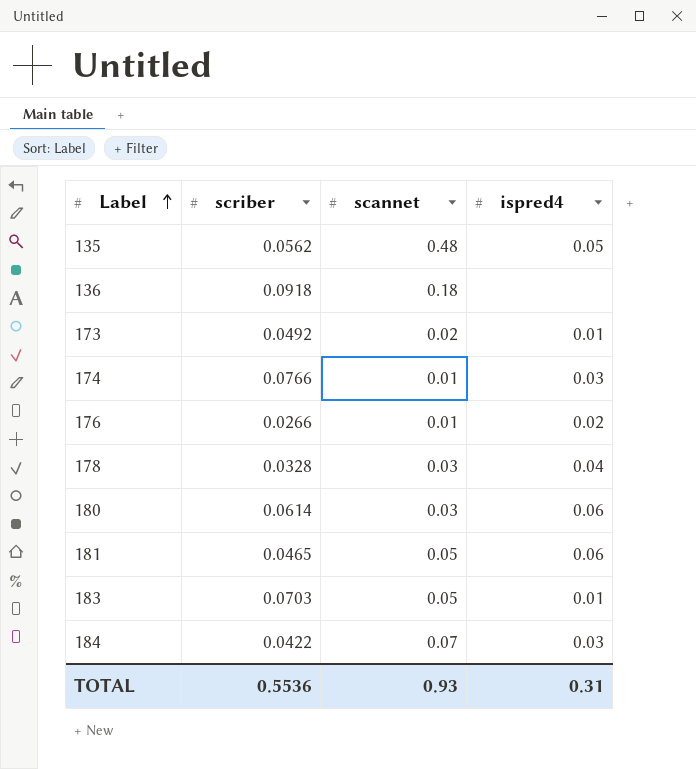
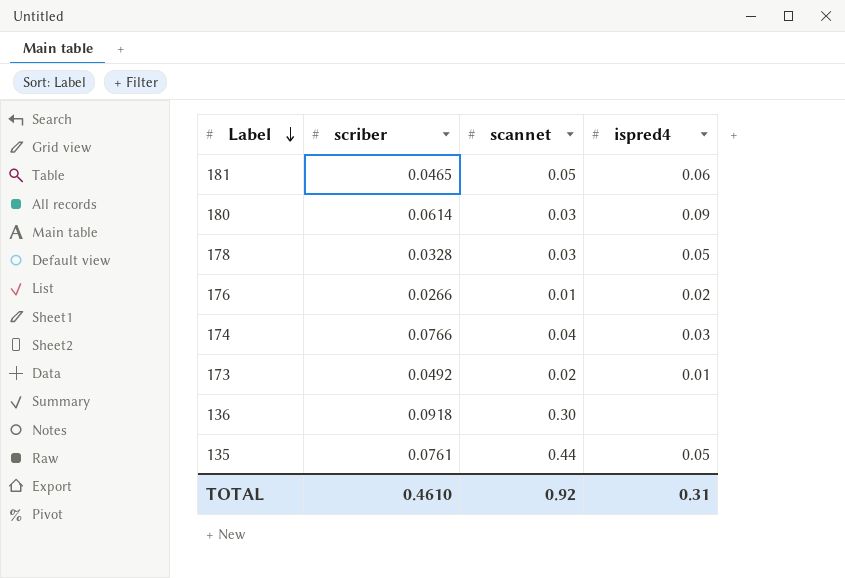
row order: Label ascending -> Label descending
row 183: 0.0703 | 0.05 | 0.01 -> none
row 184: 0.0422 | 0.07 | 0.03 -> none
180 | ispred4: 0.06 -> 0.09
178 | ispred4: 0.04 -> 0.05
174 | scannet: 0.01 -> 0.04
136 | scannet: 0.18 -> 0.30
135 | scriber: 0.0562 -> 0.0761
135 | scannet: 0.48 -> 0.44
TOTAL | scriber: 0.5536 -> 0.4610
TOTAL | scannet: 0.93 -> 0.92

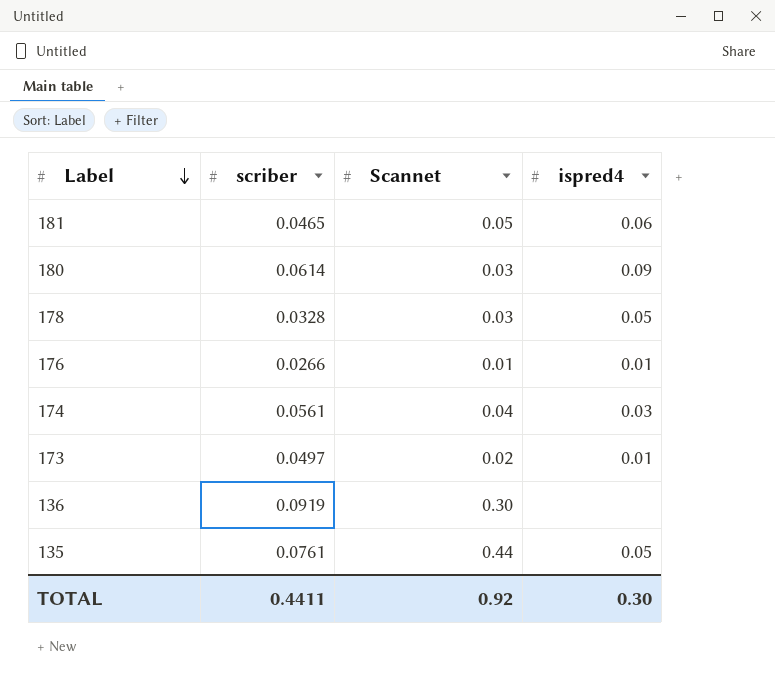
column name: scannet -> Scannet
176 | ispred4: 0.02 -> 0.01
174 | scriber: 0.0766 -> 0.0561
173 | scriber: 0.0492 -> 0.0497
136 | scriber: 0.0918 -> 0.0919
TOTAL | scriber: 0.4610 -> 0.4411
TOTAL | ispred4: 0.31 -> 0.30

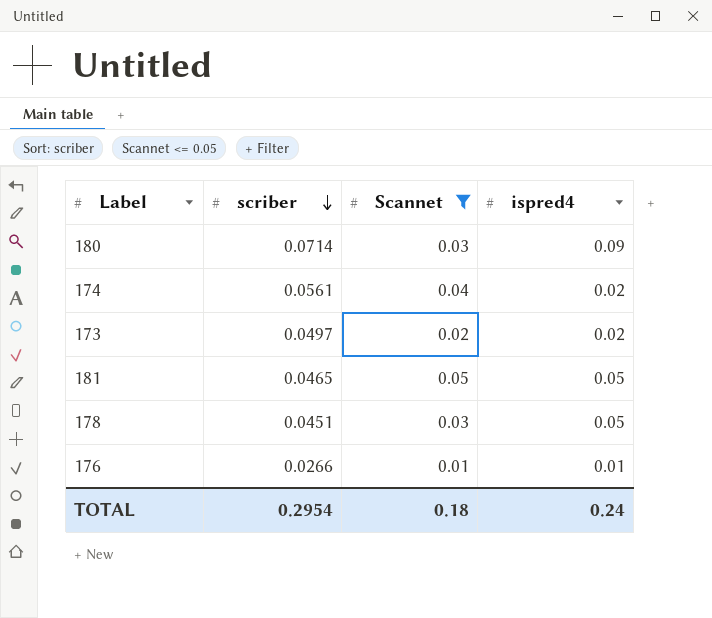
filter: none -> Scannet <= 0.05
row order: Label descending -> scriber descending
180 | scriber: 0.0614 -> 0.0714
174 | ispred4: 0.03 -> 0.02
173 | ispred4: 0.01 -> 0.02
181 | ispred4: 0.06 -> 0.05
178 | scriber: 0.0328 -> 0.0451
TOTAL | scriber: 0.4411 -> 0.2954
TOTAL | Scannet: 0.92 -> 0.18
TOTAL | ispred4: 0.30 -> 0.24

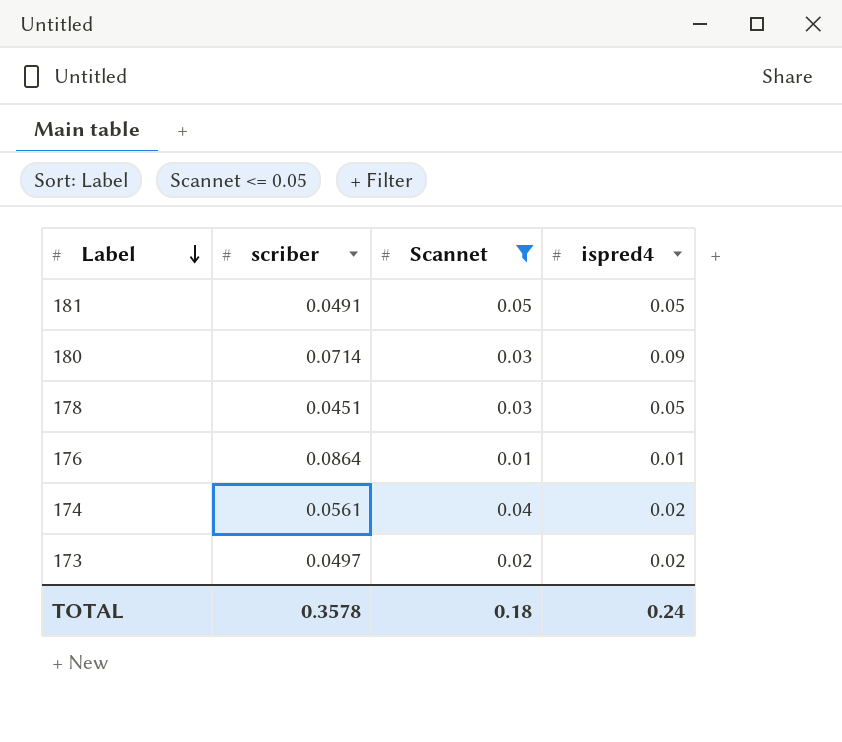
row order: scriber descending -> Label descending
181 | scriber: 0.0465 -> 0.0491
176 | scriber: 0.0266 -> 0.0864
TOTAL | scriber: 0.2954 -> 0.3578

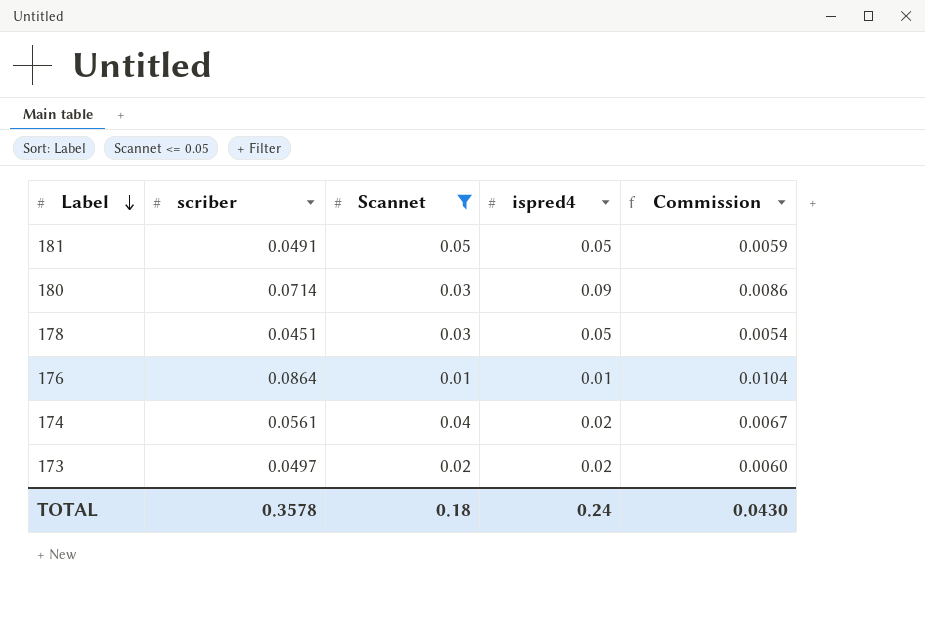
column Commission | formula: none -> [scriber] * 0.12

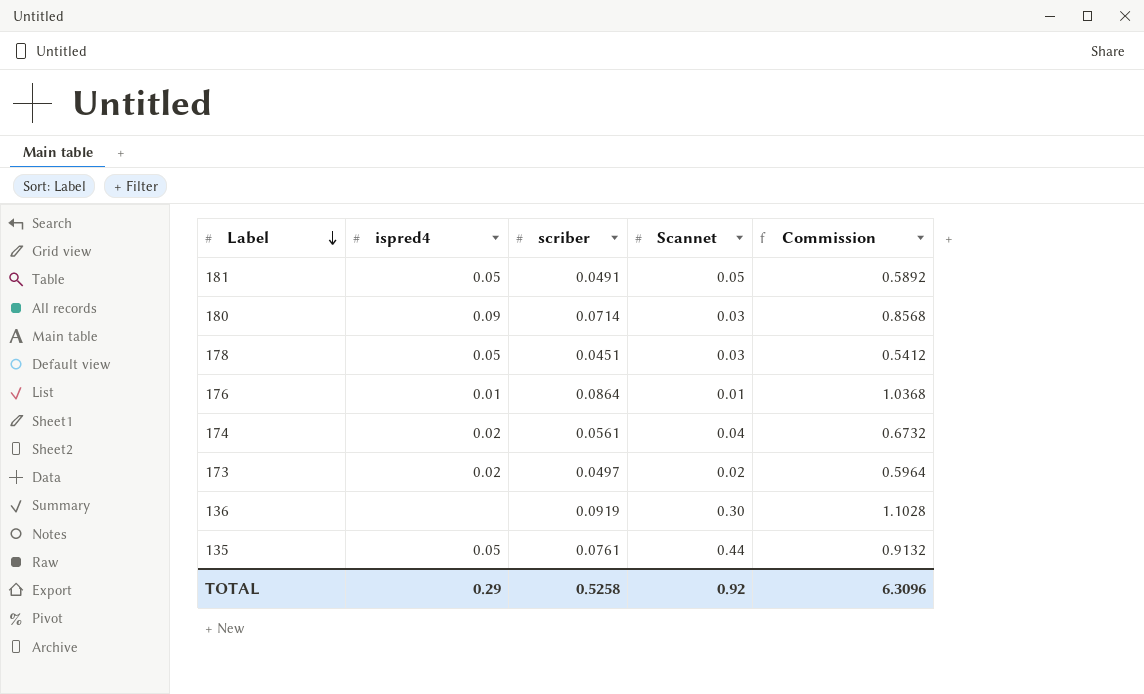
filter: Scannet <= 0.05 -> none
column ispred4 | position: 4 -> 2
column Commission | formula: [scriber] * 0.12 -> [scriber] * 12
TOTAL | ispred4: 0.24 -> 0.29
TOTAL | scriber: 0.3578 -> 0.5258
TOTAL | Scannet: 0.18 -> 0.92
TOTAL | Commission: 0.0430 -> 6.3096

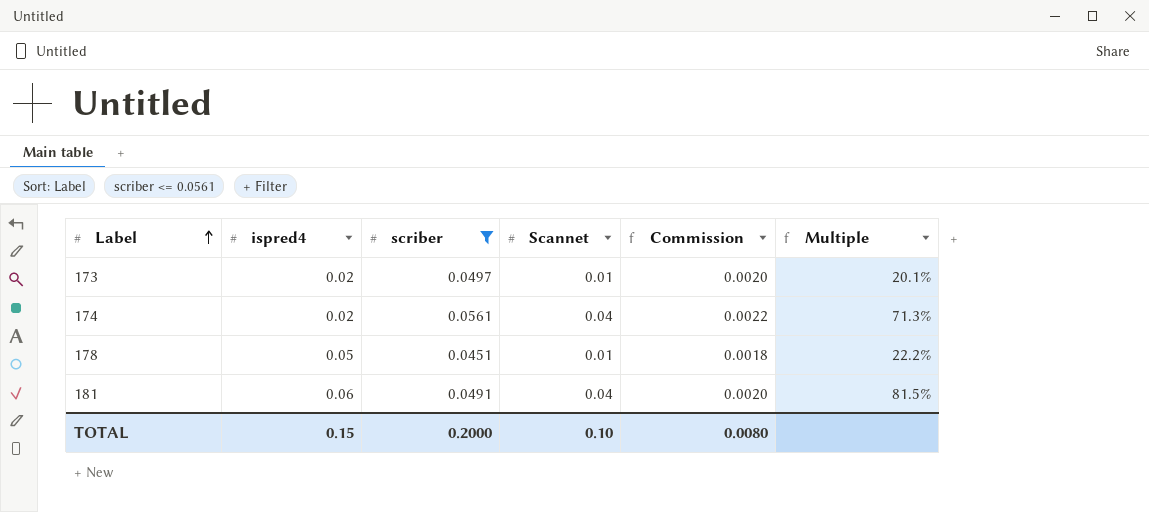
filter: none -> scriber <= 0.0561
row order: Label descending -> Label ascending
column Commission | formula: [scriber] * 12 -> [scriber] * 0.04
column Multiple | formula: none -> [Scannet] / [scriber]
173 | Scannet: 0.02 -> 0.01
178 | Scannet: 0.03 -> 0.01
181 | ispred4: 0.05 -> 0.06
181 | Scannet: 0.05 -> 0.04
TOTAL | ispred4: 0.29 -> 0.15
TOTAL | scriber: 0.5258 -> 0.2000
TOTAL | Scannet: 0.92 -> 0.10
TOTAL | Commission: 6.3096 -> 0.0080

